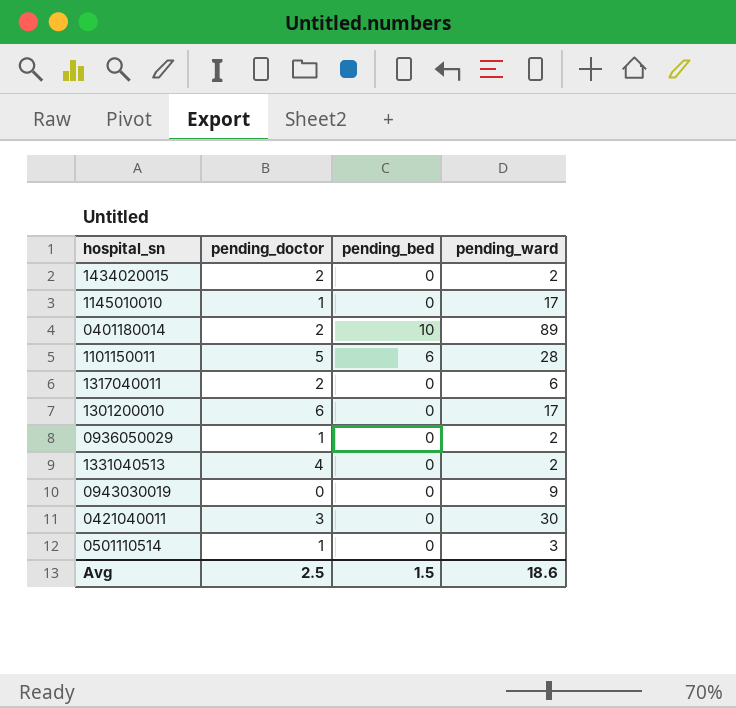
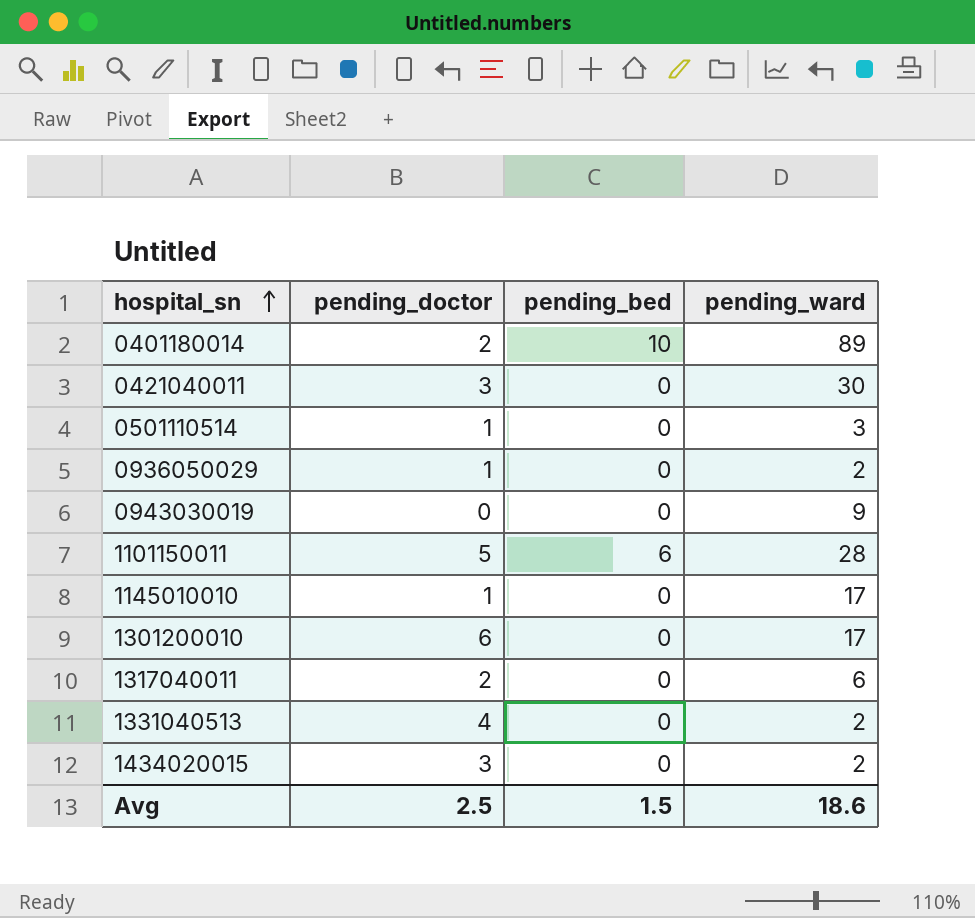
row order: none -> hospital_sn ascending
1434020015 | pending_doctor: 2 -> 3

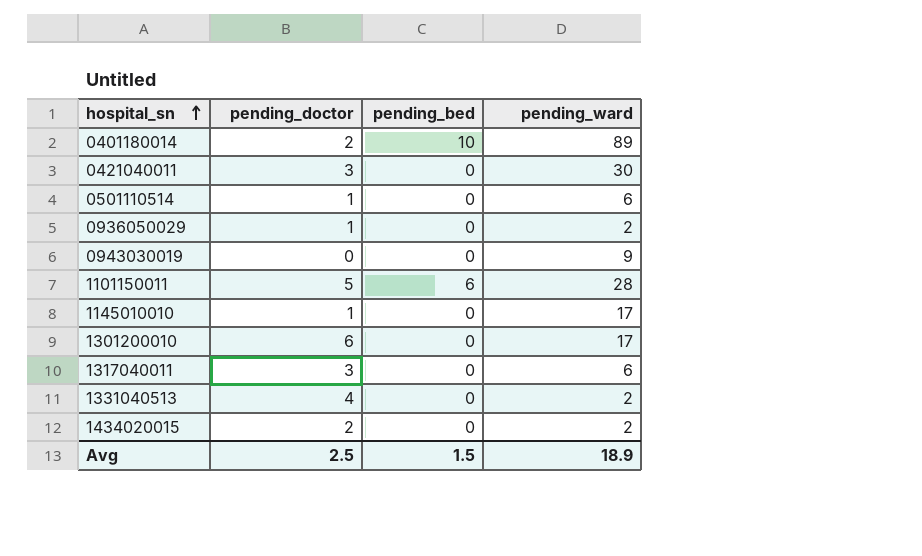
0501110514 | pending_ward: 3 -> 6
1317040011 | pending_doctor: 2 -> 3
1434020015 | pending_doctor: 3 -> 2
Avg | pending_ward: 18.6 -> 18.9

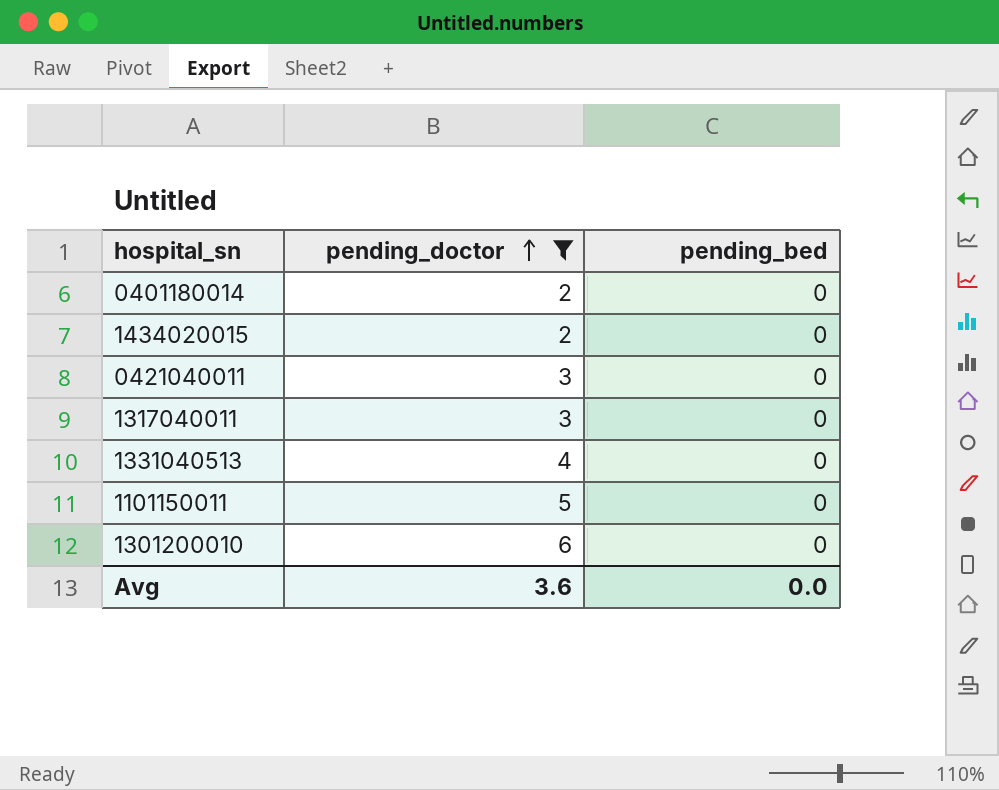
filter: none -> pending_doctor >= 2
row order: hospital_sn ascending -> pending_doctor ascending
column pending_ward | position: 4 -> none
0401180014 | pending_bed: 10 -> 0
1101150011 | pending_bed: 6 -> 0
Avg | pending_doctor: 2.5 -> 3.6
Avg | pending_bed: 1.5 -> 0.0

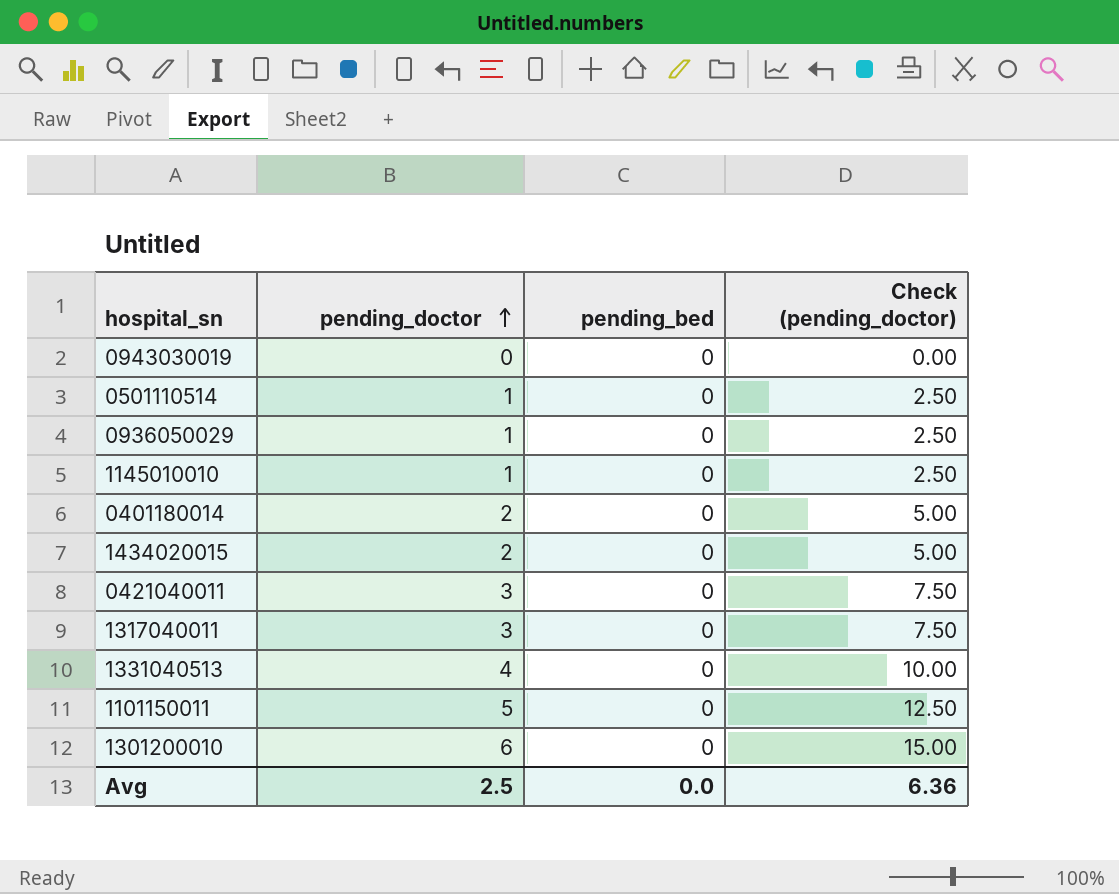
filter: pending_doctor >= 2 -> none
column Check (pending_doctor) | formula: none -> [pending_doctor] * 2.5
Avg | pending_doctor: 3.6 -> 2.5

